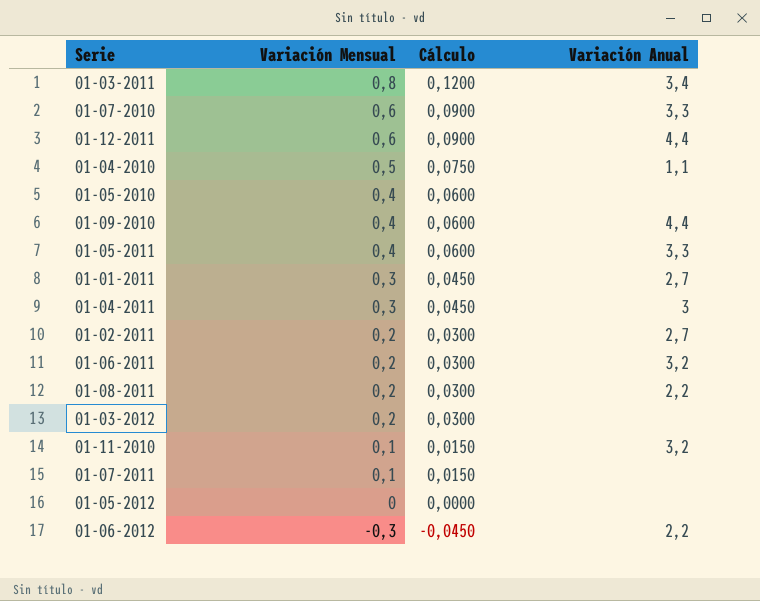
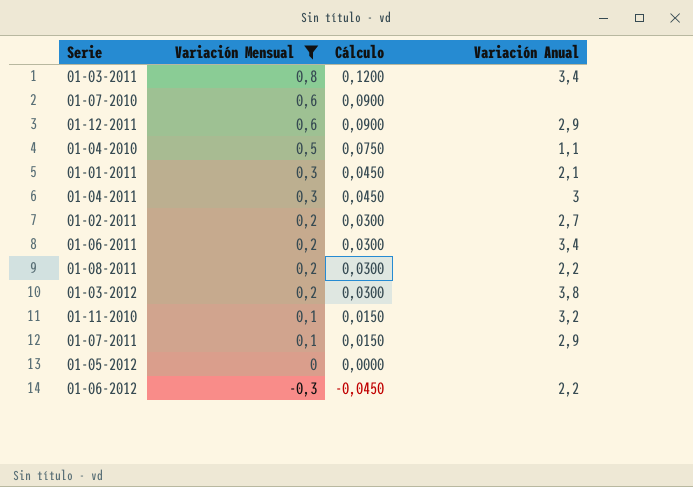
filter: none -> Variación Mensual != 0,4
01-07-2010 | Variación Anual: 3,3 -> none
01-12-2011 | Variación Anual: 4,4 -> 2,9
01-01-2011 | Variación Anual: 2,7 -> 2,1
01-06-2011 | Variación Anual: 3,2 -> 3,4
01-03-2012 | Variación Anual: none -> 3,8
01-07-2011 | Variación Anual: none -> 2,9

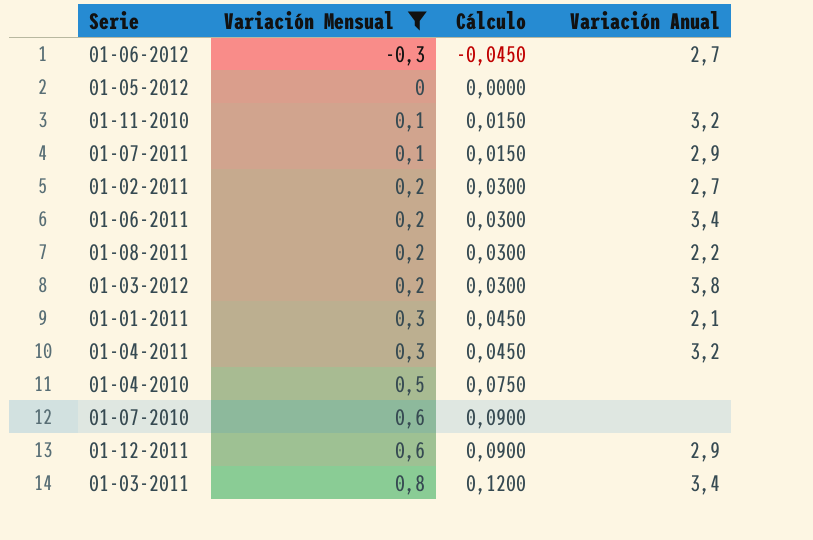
row order: Variación Mensual descending -> Variación Mensual ascending
01-06-2012 | Variación Anual: 2,2 -> 2,7
01-04-2011 | Variación Anual: 3 -> 3,2
01-04-2010 | Variación Anual: 1,1 -> none

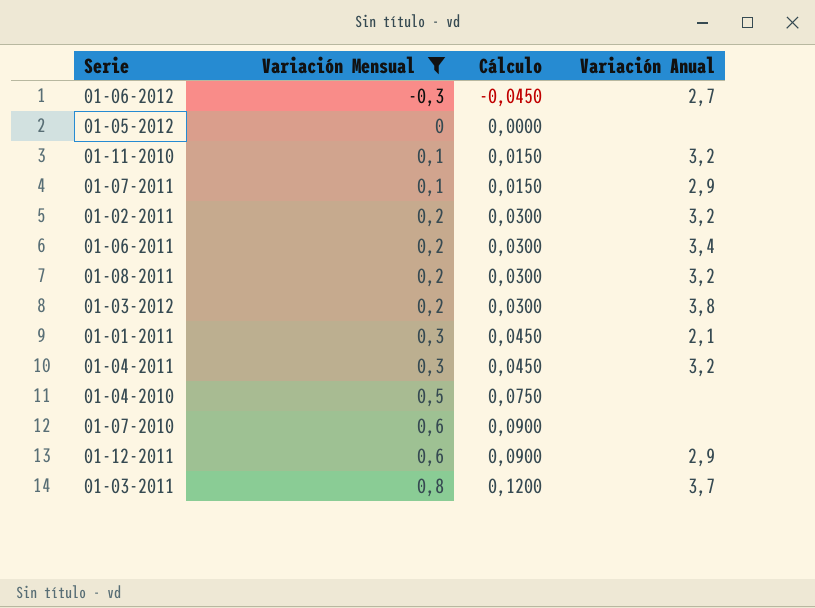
01-02-2011 | Variación Anual: 2,7 -> 3,2
01-08-2011 | Variación Anual: 2,2 -> 3,2
01-03-2011 | Variación Anual: 3,4 -> 3,7

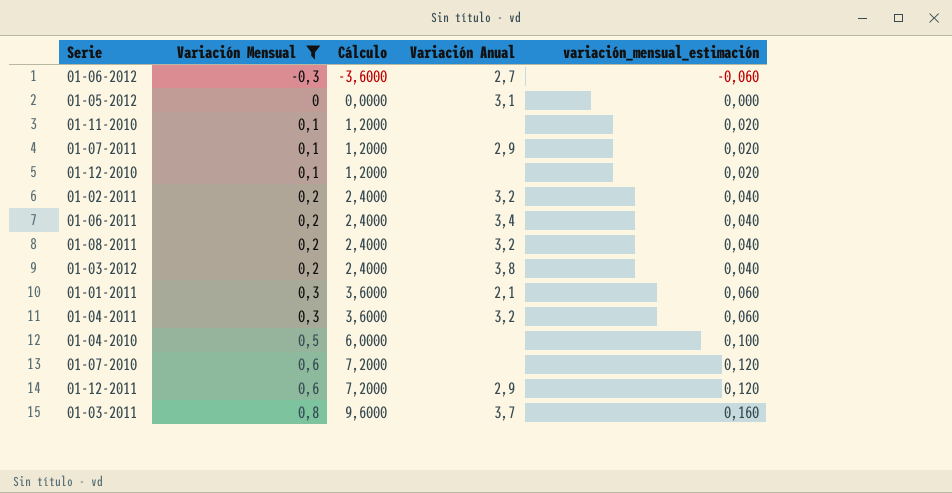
column Cálculo | formula: [Variación Mensual] * 0,15 -> [Variación Mensual] * 12
column variación_mensual_estimación | formula: none -> [Variación Mensual] * 0,2
01-05-2012 | Variación Anual: none -> 3,1
01-11-2010 | Variación Anual: 3,2 -> none
row 01-12-2010: none -> 0,1 | 1,2000 | none | 0,020

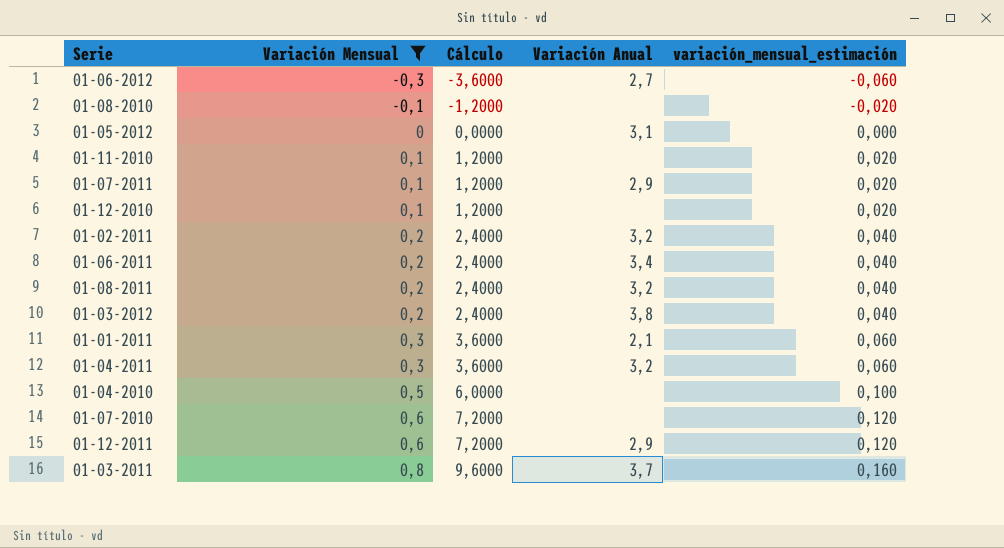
row 01-08-2010: none -> -0,1 | -1,2000 | none | -0,020

